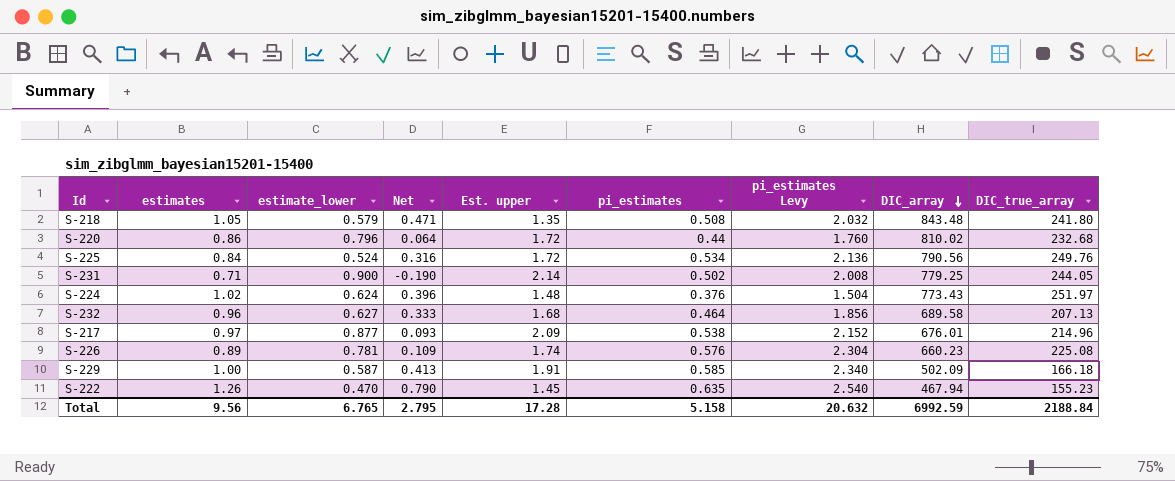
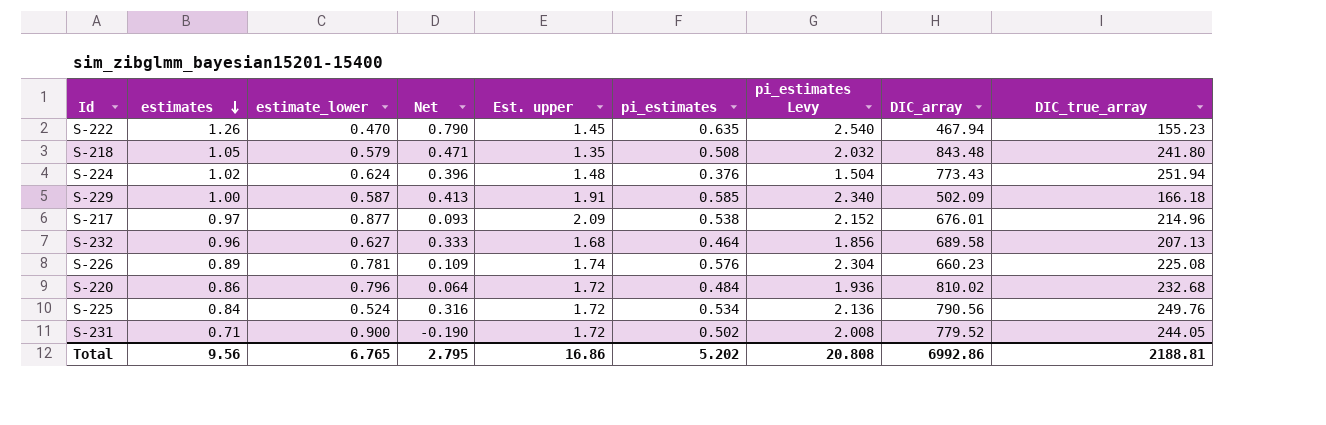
row order: DIC_array descending -> estimates descending
S-224 | DIC_true_array: 251.97 -> 251.94
S-220 | pi_estimates: 0.44 -> 0.484
S-220 | pi_estimates Levy: 1.760 -> 1.936
S-231 | Est. upper: 2.14 -> 1.72
S-231 | DIC_array: 779.25 -> 779.52
Total | Est. upper: 17.28 -> 16.86
Total | pi_estimates: 5.158 -> 5.202
Total | pi_estimates Levy: 20.632 -> 20.808
Total | DIC_array: 6992.59 -> 6992.86
Total | DIC_true_array: 2188.84 -> 2188.81

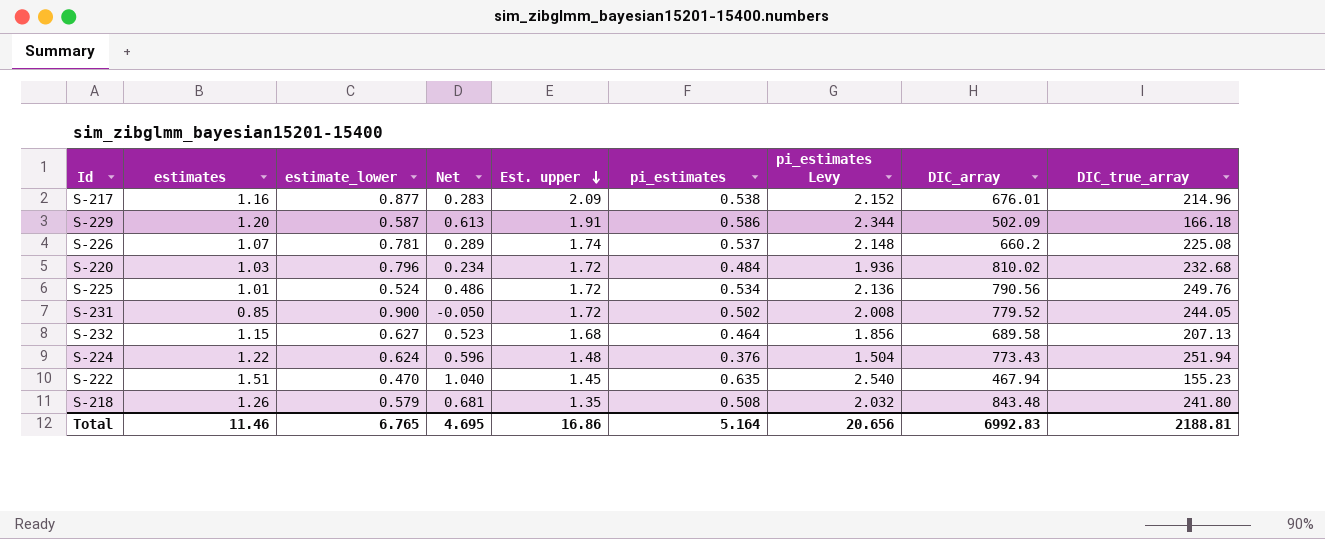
row order: estimates descending -> Est. upper descending
S-217 | estimates: 0.97 -> 1.16
S-217 | Net: 0.093 -> 0.283
S-229 | estimates: 1.00 -> 1.20
S-229 | Net: 0.413 -> 0.613
S-229 | pi_estimates: 0.585 -> 0.586
S-229 | pi_estimates Levy: 2.340 -> 2.344
S-226 | estimates: 0.89 -> 1.07
S-226 | Net: 0.109 -> 0.289
S-226 | pi_estimates: 0.576 -> 0.537
S-226 | pi_estimates Levy: 2.304 -> 2.148
S-226 | DIC_array: 660.23 -> 660.2
S-220 | estimates: 0.86 -> 1.03
S-220 | Net: 0.064 -> 0.234
S-225 | estimates: 0.84 -> 1.01
S-225 | Net: 0.316 -> 0.486
S-231 | estimates: 0.71 -> 0.85
S-231 | Net: -0.190 -> -0.050
S-232 | estimates: 0.96 -> 1.15
S-232 | Net: 0.333 -> 0.523
S-224 | estimates: 1.02 -> 1.22
S-224 | Net: 0.396 -> 0.596
S-222 | estimates: 1.26 -> 1.51
S-222 | Net: 0.790 -> 1.040
S-218 | estimates: 1.05 -> 1.26
S-218 | Net: 0.471 -> 0.681
Total | estimates: 9.56 -> 11.46
Total | Net: 2.795 -> 4.695
Total | pi_estimates: 5.202 -> 5.164
Total | pi_estimates Levy: 20.808 -> 20.656
Total | DIC_array: 6992.86 -> 6992.83

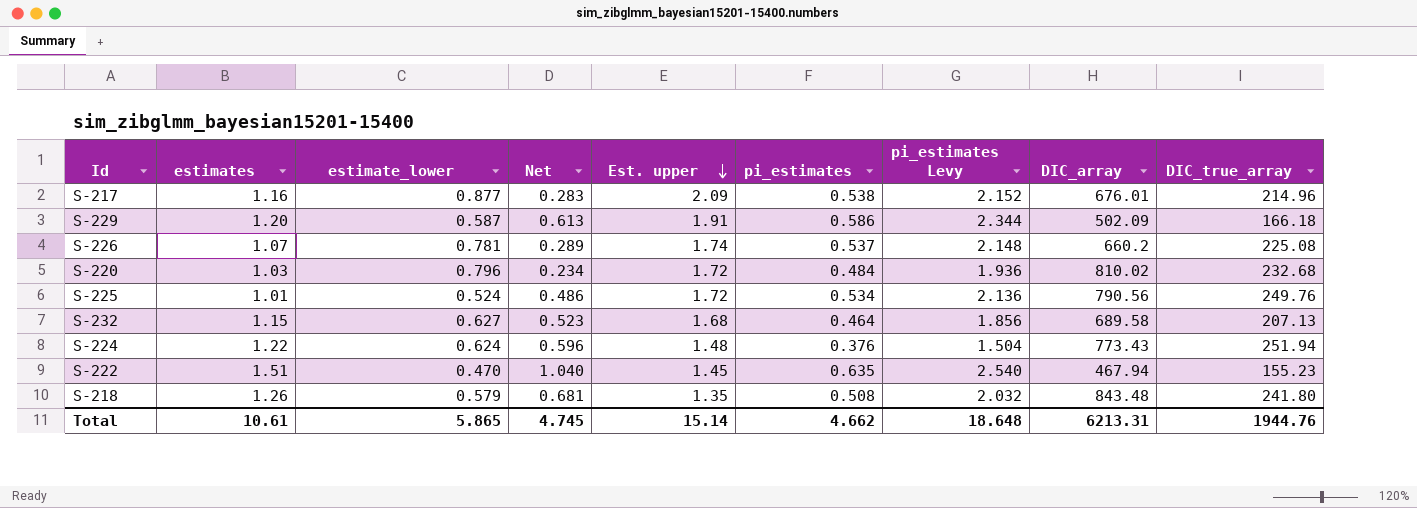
row S-231: 0.85 | 0.900 | -0.050 | 1.72 | 0.502 | 2.008 | 779.52 | 244.05 -> none
Total | estimates: 11.46 -> 10.61
Total | estimate_lower: 6.765 -> 5.865
Total | Net: 4.695 -> 4.745
Total | Est. upper: 16.86 -> 15.14
Total | pi_estimates: 5.164 -> 4.662
Total | pi_estimates Levy: 20.656 -> 18.648
Total | DIC_array: 6992.83 -> 6213.31
Total | DIC_true_array: 2188.81 -> 1944.76

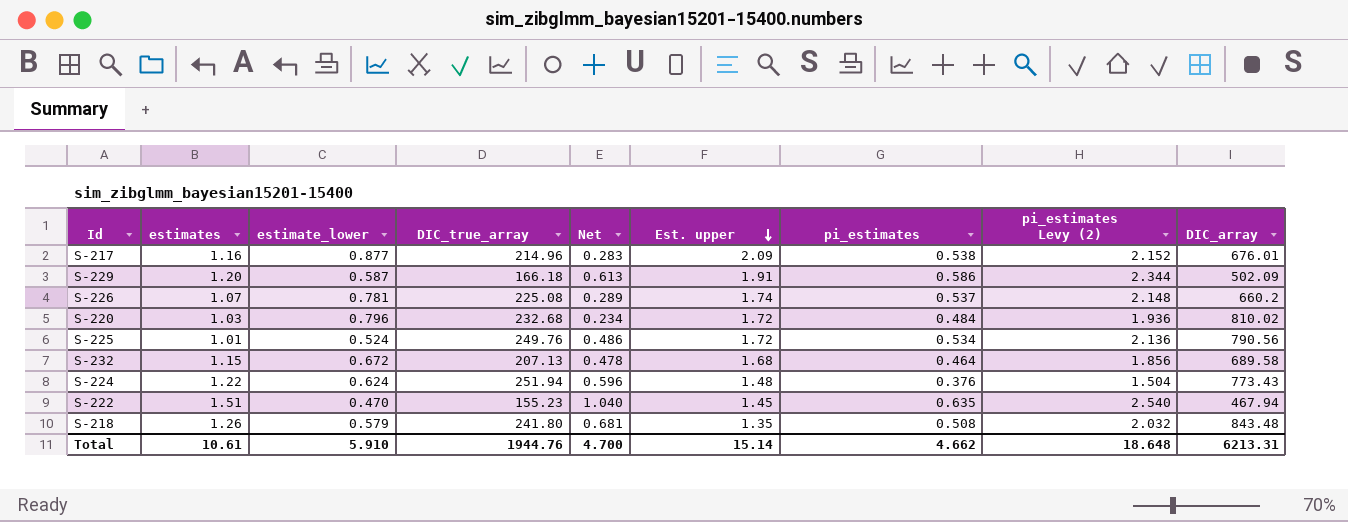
column DIC_true_array | position: 9 -> 4
column name: pi_estimates Levy -> pi_estimates Levy (2)
S-232 | estimate_lower: 0.627 -> 0.672
S-232 | Net: 0.523 -> 0.478
Total | estimate_lower: 5.865 -> 5.910
Total | Net: 4.745 -> 4.700

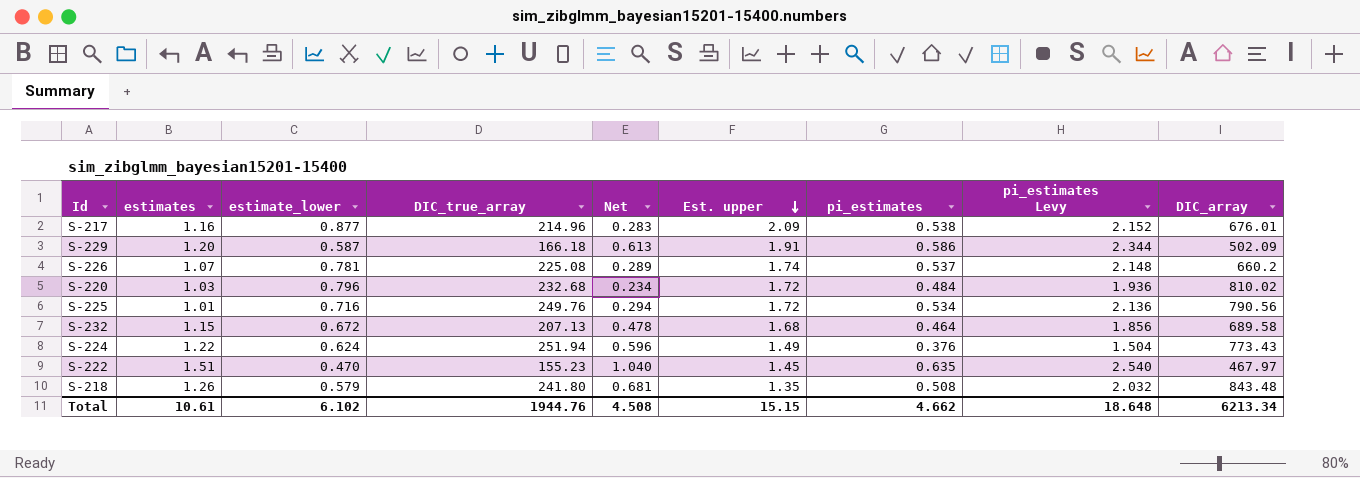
column name: pi_estimates Levy (2) -> pi_estimates Levy
S-225 | estimate_lower: 0.524 -> 0.716
S-225 | Net: 0.486 -> 0.294
S-224 | Est. upper: 1.48 -> 1.49
S-222 | DIC_array: 467.94 -> 467.97
Total | estimate_lower: 5.910 -> 6.102
Total | Net: 4.700 -> 4.508
Total | Est. upper: 15.14 -> 15.15
Total | DIC_array: 6213.31 -> 6213.34

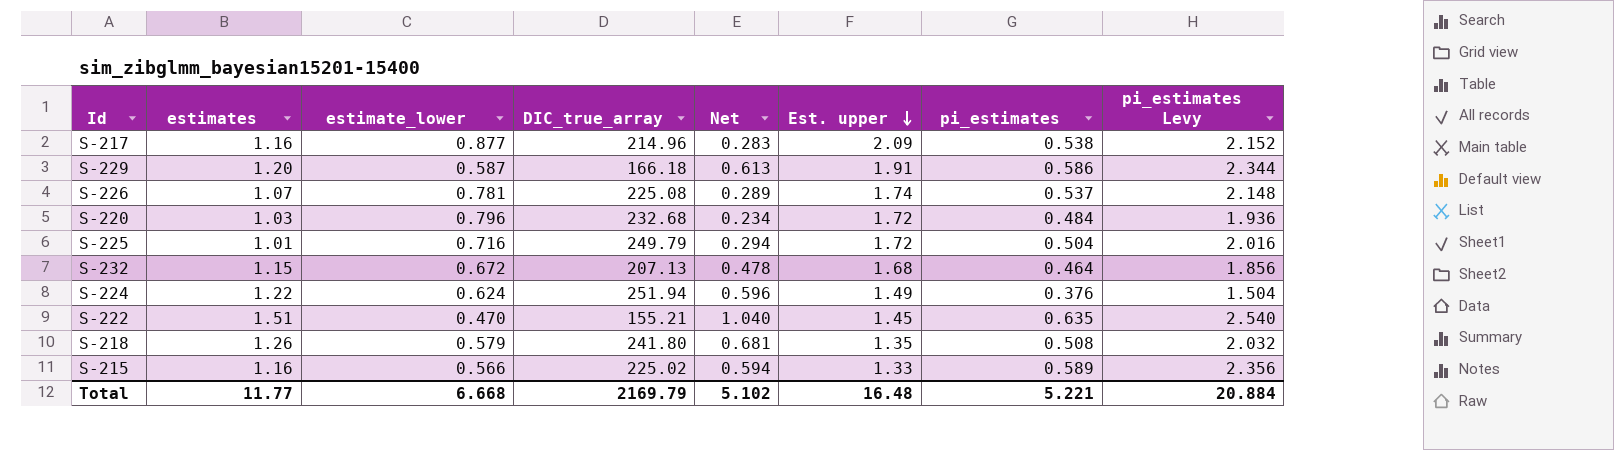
column DIC_array | position: 9 -> none
S-225 | DIC_true_array: 249.76 -> 249.79
S-225 | pi_estimates: 0.534 -> 0.504
S-225 | pi_estimates Levy: 2.136 -> 2.016
S-222 | DIC_true_array: 155.23 -> 155.21
row S-215: none -> 1.16 | 0.566 | 225.02 | 0.594 | 1.33 | 0.589 | 2.356
Total | estimates: 10.61 -> 11.77
Total | estimate_lower: 6.102 -> 6.668
Total | DIC_true_array: 1944.76 -> 2169.79
Total | Net: 4.508 -> 5.102
Total | Est. upper: 15.15 -> 16.48
Total | pi_estimates: 4.662 -> 5.221
Total | pi_estimates Levy: 18.648 -> 20.884

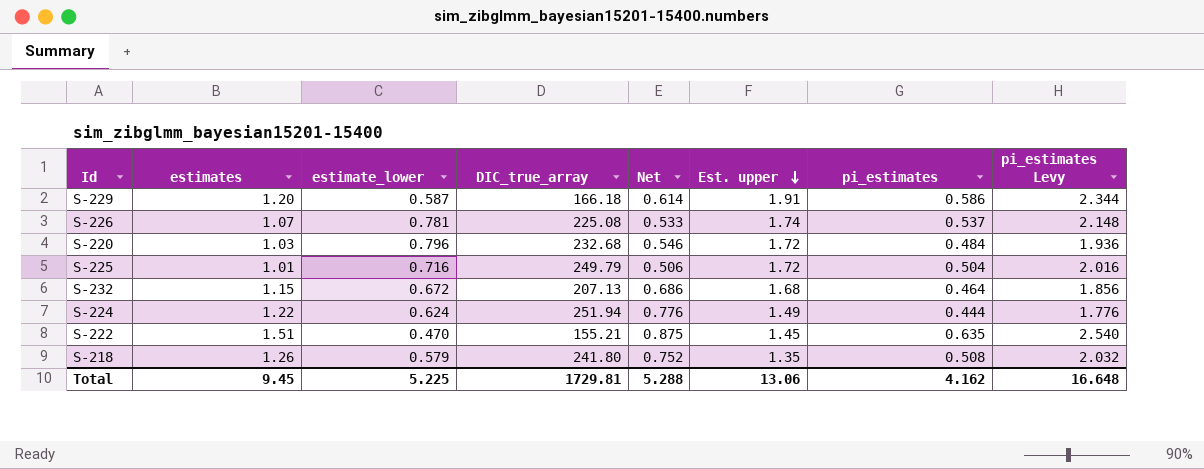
column Net | formula: [estimates] - [estimate_lower] -> [estimates] - [pi_estimates]
row S-217: 1.16 | 0.877 | 214.96 | 0.283 | 2.09 | 0.538 | 2.152 -> none
row S-215: 1.16 | 0.566 | 225.02 | 0.594 | 1.33 | 0.589 | 2.356 -> none
S-224 | pi_estimates: 0.376 -> 0.444
S-224 | pi_estimates Levy: 1.504 -> 1.776
Total | estimates: 11.77 -> 9.45
Total | estimate_lower: 6.668 -> 5.225
Total | DIC_true_array: 2169.79 -> 1729.81
Total | Net: 5.102 -> 5.288
Total | Est. upper: 16.48 -> 13.06
Total | pi_estimates: 5.221 -> 4.162
Total | pi_estimates Levy: 20.884 -> 16.648

